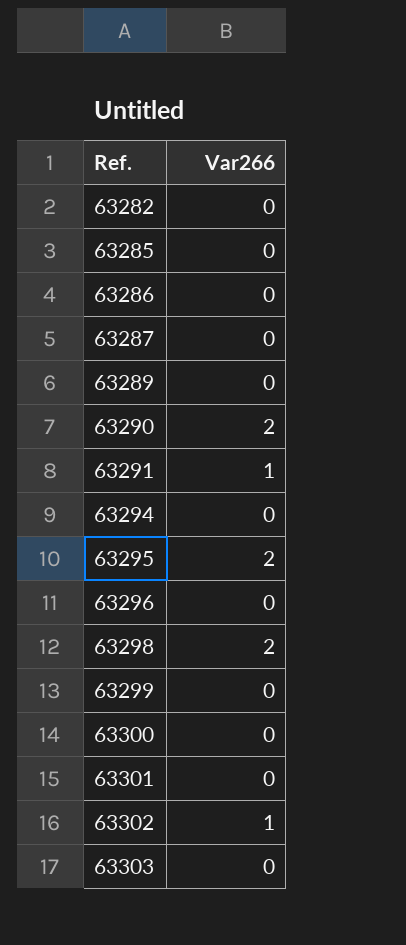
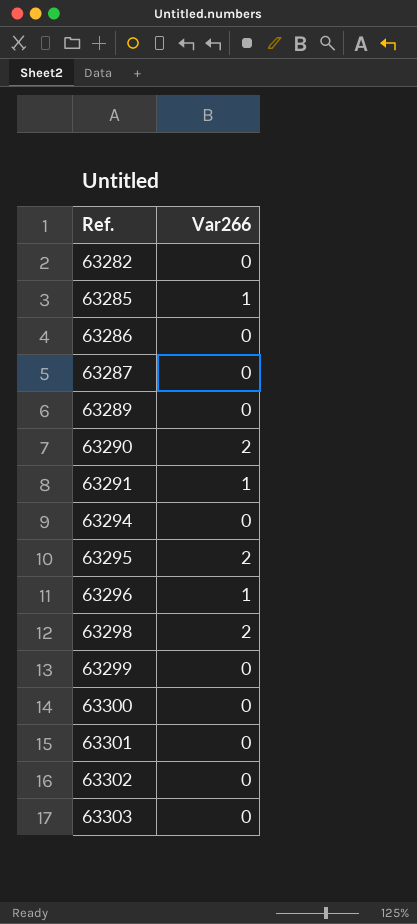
63285 | Var266: 0 -> 1
63296 | Var266: 0 -> 1
63302 | Var266: 1 -> 0

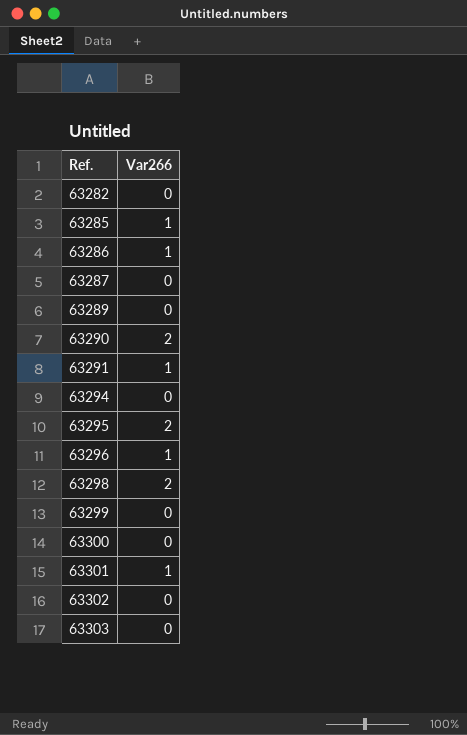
63286 | Var266: 0 -> 1
63301 | Var266: 0 -> 1

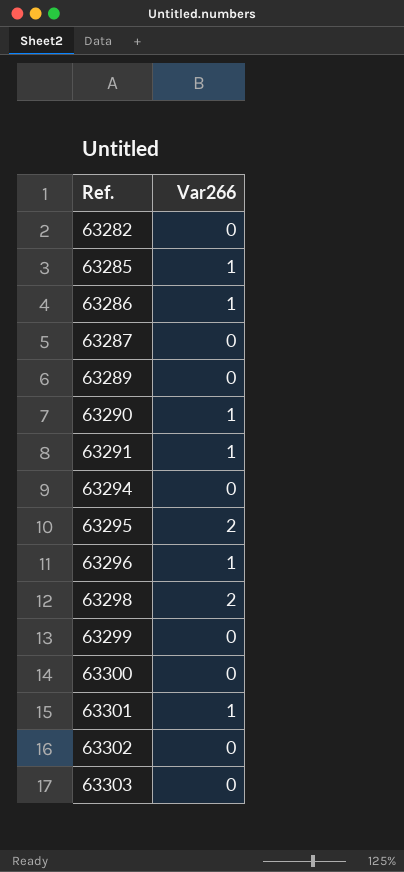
63290 | Var266: 2 -> 1

